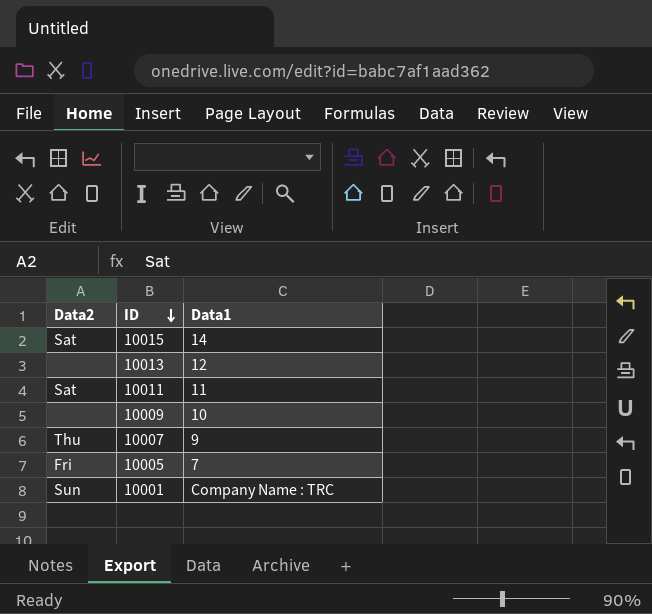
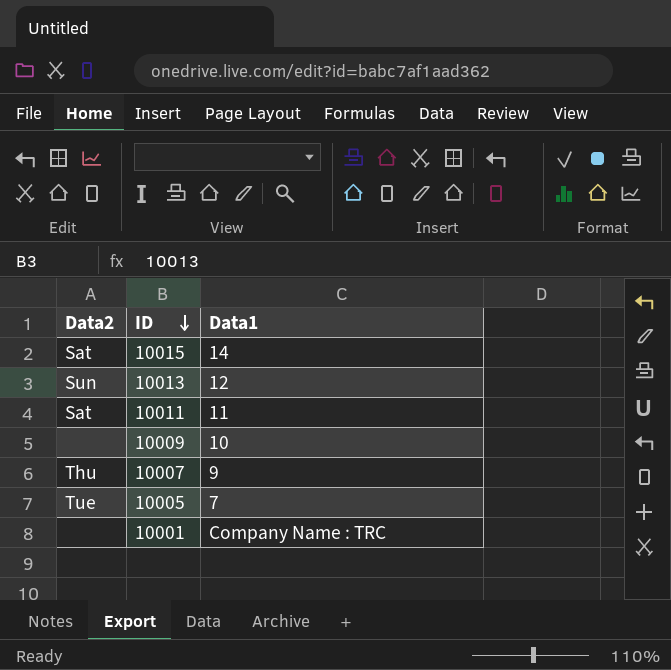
10013 | Data2: none -> Sun
10005 | Data2: Fri -> Tue
10001 | Data2: Sun -> none

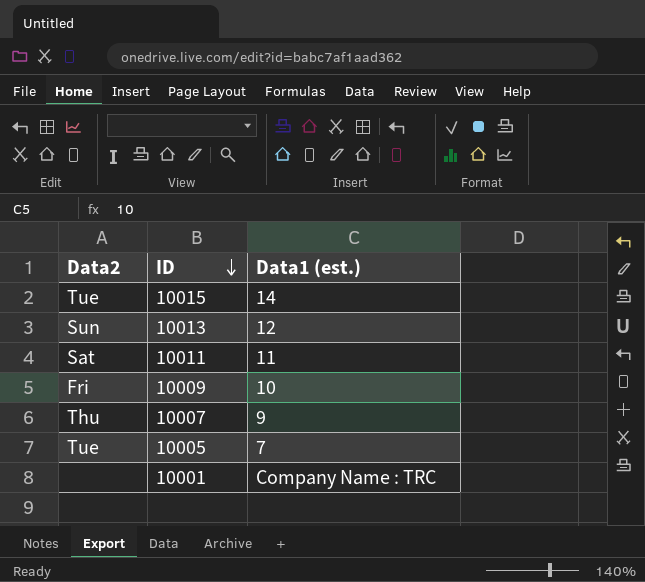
column name: Data1 -> Data1 (est.)
10015 | Data2: Sat -> Tue
10009 | Data2: none -> Fri

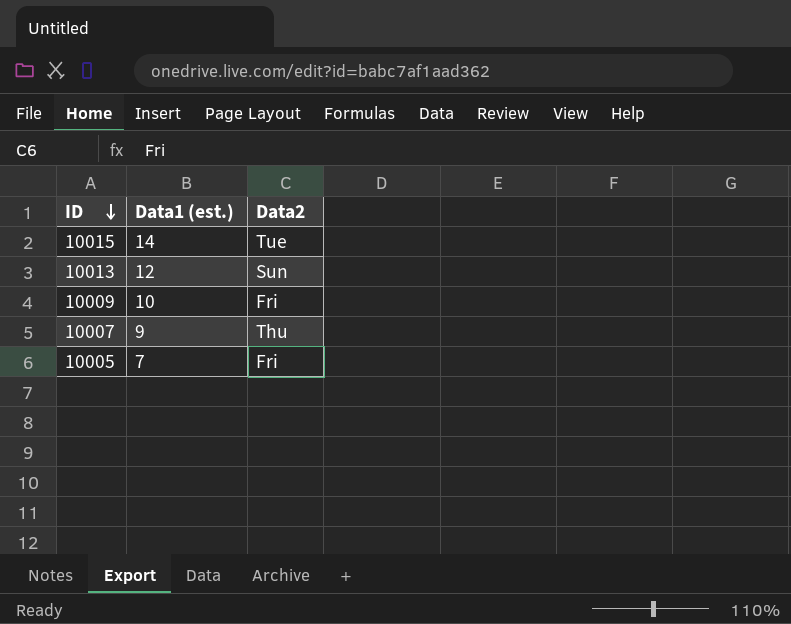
column Data2 | position: 1 -> 3
row 10011: Sat | 11 -> none
row 10001: none | Company Name : TRC -> none
10005 | Data2: Tue -> Fri

